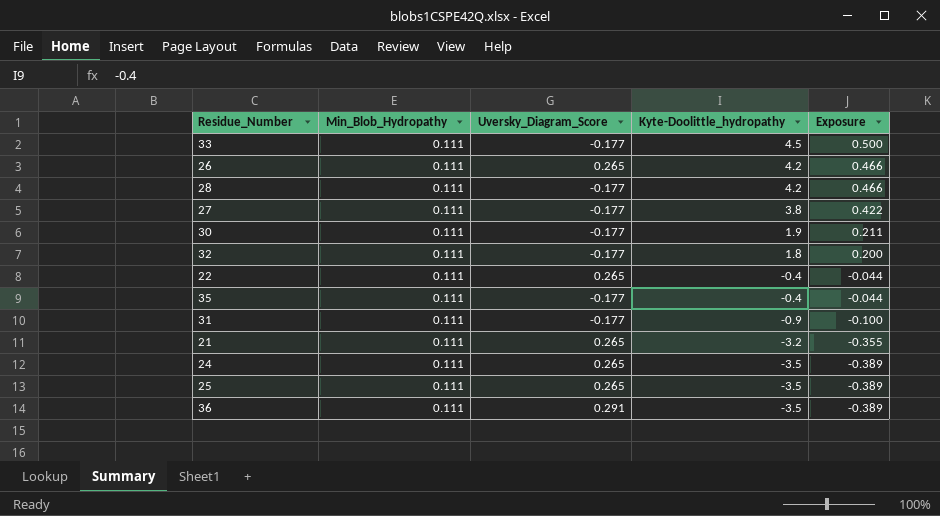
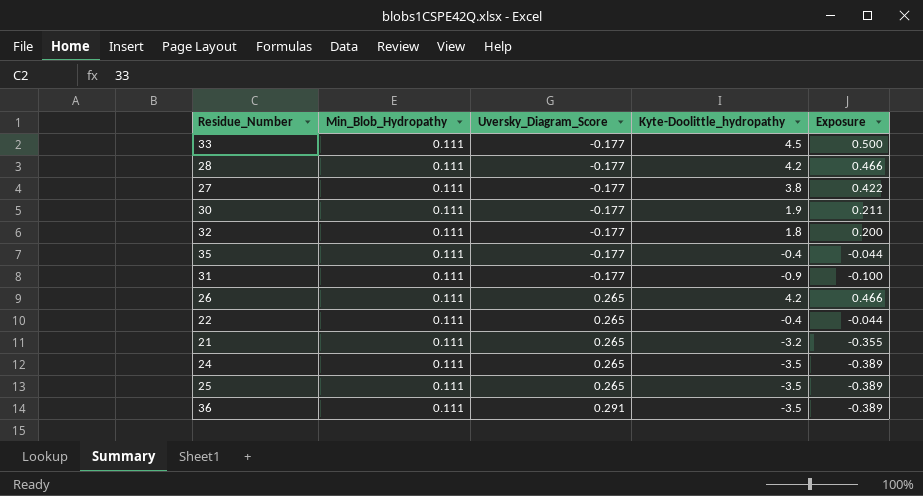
row order: Kyte-Doolittle_hydropathy descending -> Uversky_Diagram_Score ascending

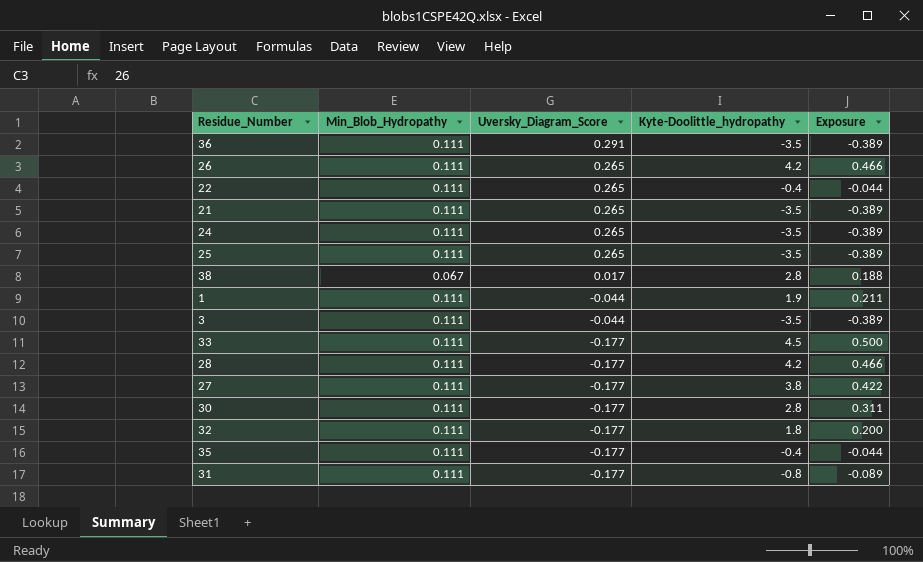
row order: Uversky_Diagram_Score ascending -> Uversky_Diagram_Score descending
21 | Kyte-Doolittle_hydropathy: -3.2 -> -3.5
21 | Exposure: -0.355 -> -0.389
row 38: none -> 0.067 | 0.017 | 2.8 | 0.188
row 1: none -> 0.111 | -0.044 | 1.9 | 0.211
row 3: none -> 0.111 | -0.044 | -3.5 | -0.389
30 | Kyte-Doolittle_hydropathy: 1.9 -> 2.8
30 | Exposure: 0.211 -> 0.311
31 | Kyte-Doolittle_hydropathy: -0.9 -> -0.8
31 | Exposure: -0.100 -> -0.089

